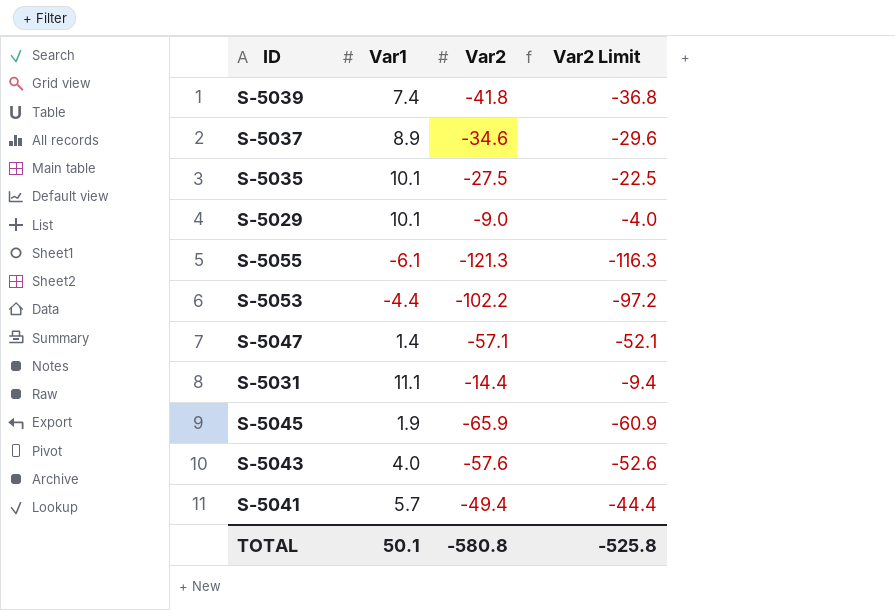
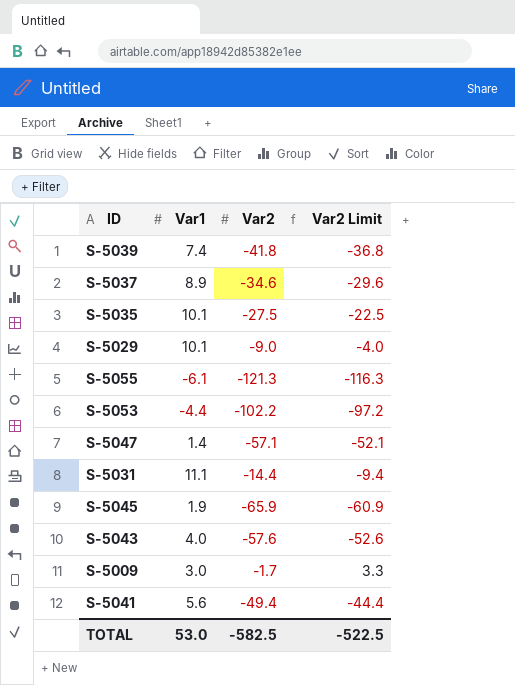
row S-5009: none -> 3.0 | -1.7 | 3.3
S-5041 | Var1: 5.7 -> 5.6
TOTAL | Var1: 50.1 -> 53.0
TOTAL | Var2: -580.8 -> -582.5
TOTAL | Var2 Limit: -525.8 -> -522.5

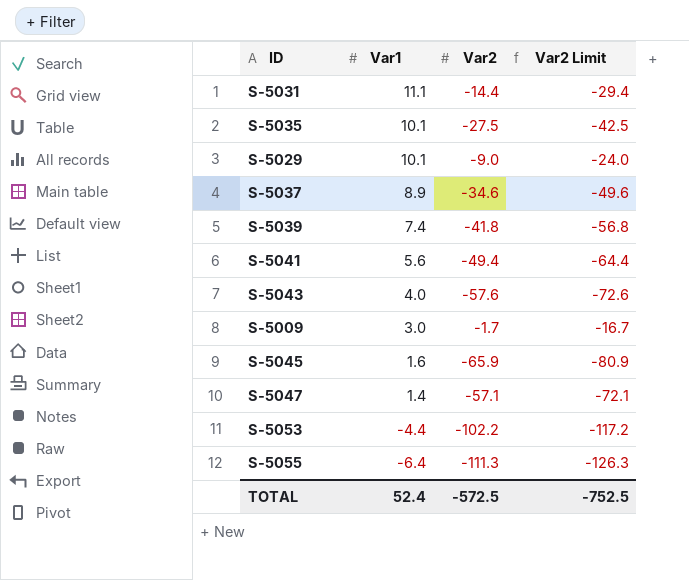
row order: none -> Var1 descending
column Var2 Limit | formula: [Var2] + 5 -> [Var2] - 15
S-5045 | Var1: 1.9 -> 1.6
S-5055 | Var1: -6.1 -> -6.4
S-5055 | Var2: -121.3 -> -111.3
TOTAL | Var1: 53.0 -> 52.4
TOTAL | Var2: -582.5 -> -572.5
TOTAL | Var2 Limit: -522.5 -> -752.5

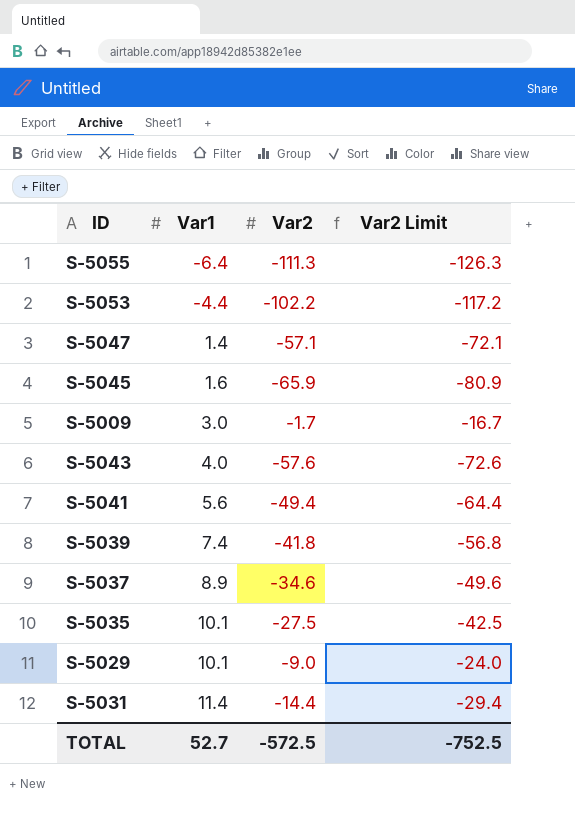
row order: Var1 descending -> Var1 ascending
S-5031 | Var1: 11.1 -> 11.4
TOTAL | Var1: 52.4 -> 52.7

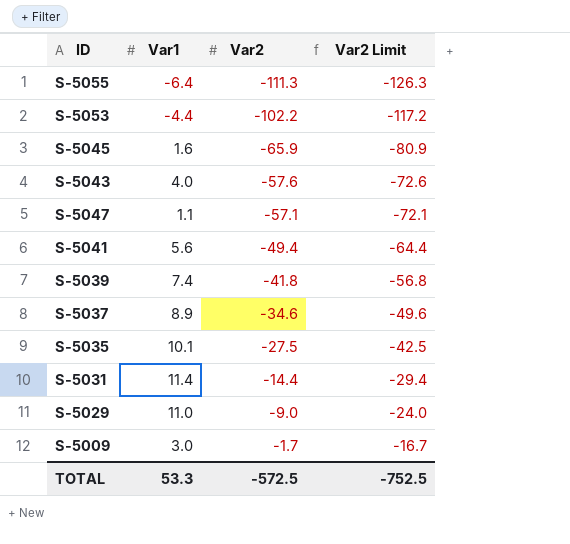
row order: Var1 ascending -> Var2 ascending
S-5047 | Var1: 1.4 -> 1.1
S-5029 | Var1: 10.1 -> 11.0
TOTAL | Var1: 52.7 -> 53.3

